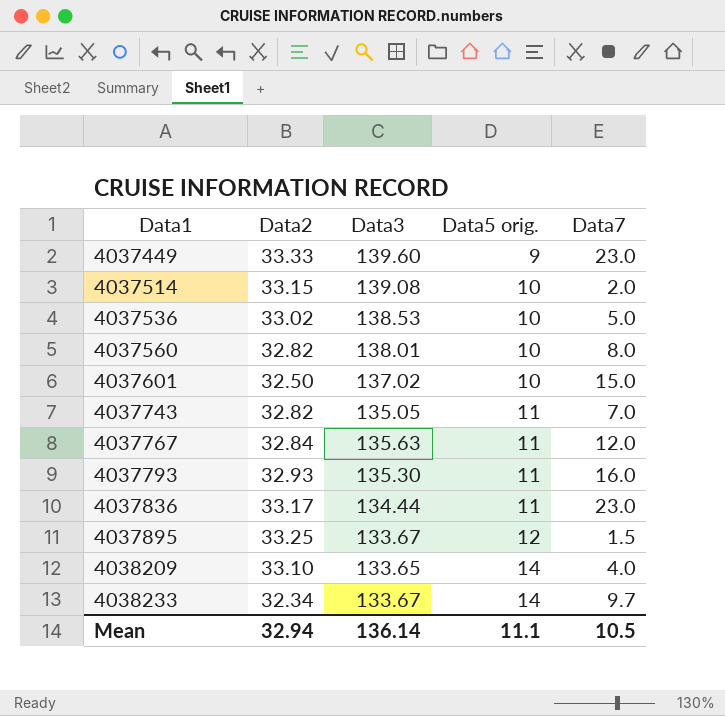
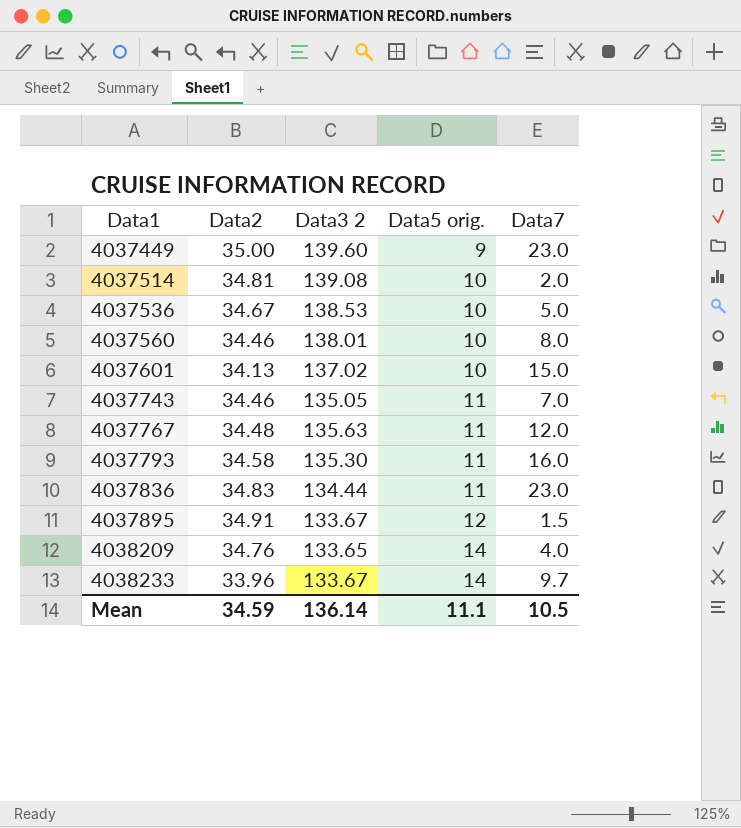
column name: Data3 -> Data3 2
4037449 | Data2: 33.33 -> 35.00
4037514 | Data2: 33.15 -> 34.81
4037536 | Data2: 33.02 -> 34.67
4037560 | Data2: 32.82 -> 34.46
4037601 | Data2: 32.50 -> 34.13
4037743 | Data2: 32.82 -> 34.46
4037767 | Data2: 32.84 -> 34.48
4037793 | Data2: 32.93 -> 34.58
4037836 | Data2: 33.17 -> 34.83
4037895 | Data2: 33.25 -> 34.91
4038209 | Data2: 33.10 -> 34.76
4038233 | Data2: 32.34 -> 33.96
Mean | Data2: 32.94 -> 34.59

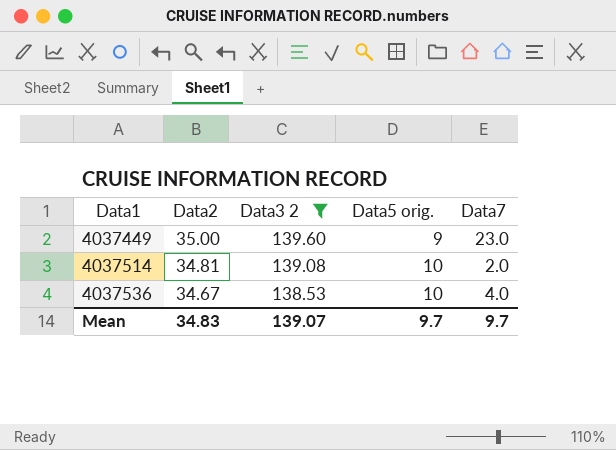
filter: none -> Data3 2 >= 138.53
4037536 | Data7: 5.0 -> 4.0
Mean | Data2: 34.59 -> 34.83
Mean | Data3 2: 136.14 -> 139.07
Mean | Data5 orig.: 11.1 -> 9.7
Mean | Data7: 10.5 -> 9.7

